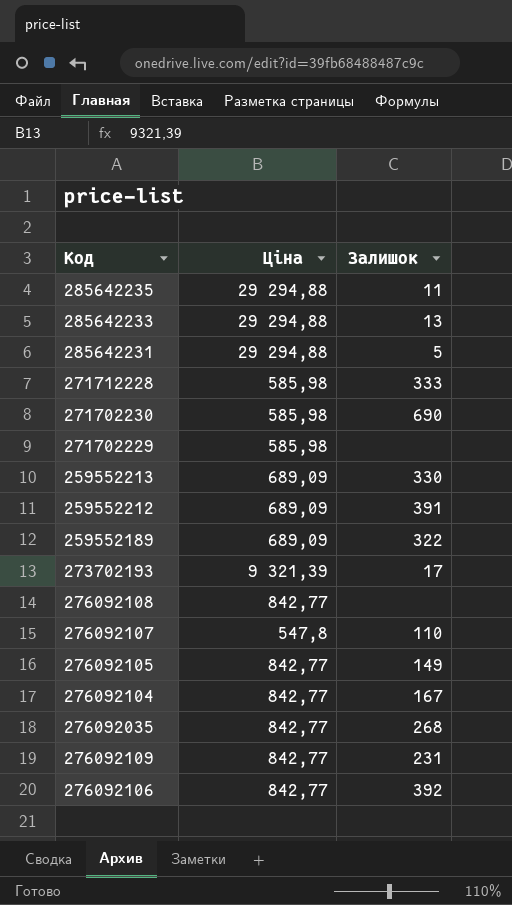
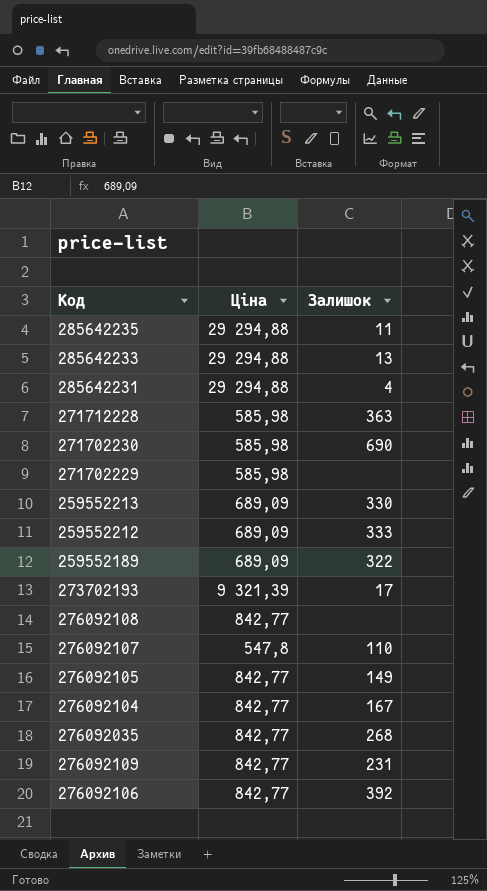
285642231 | Залишок: 5 -> 4
271712228 | Залишок: 333 -> 363
259552212 | Залишок: 391 -> 333

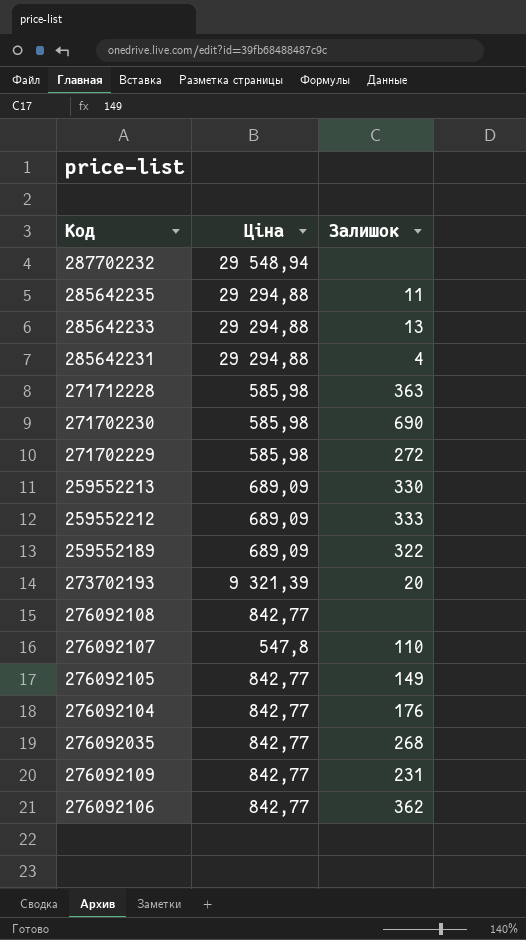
row 287702232: none -> 29 548,94 | none
271702229 | Залишок: none -> 272
273702193 | Залишок: 17 -> 20
276092104 | Залишок: 167 -> 176
276092106 | Залишок: 392 -> 362

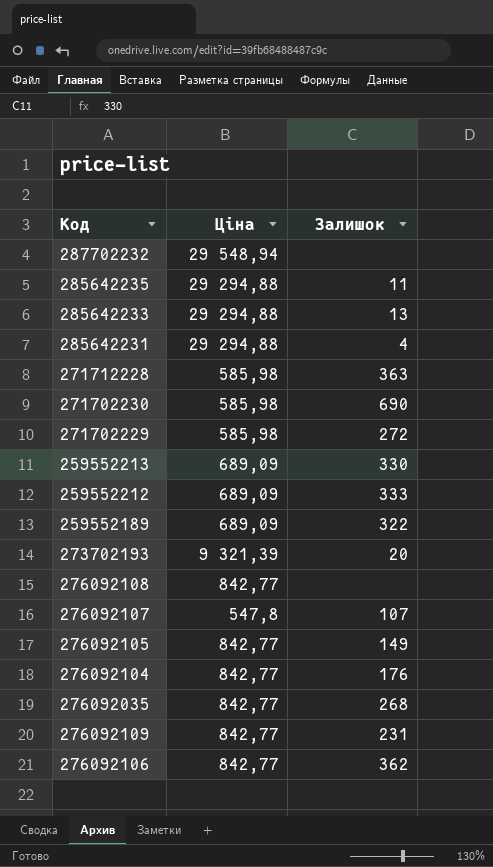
276092107 | Залишок: 110 -> 107

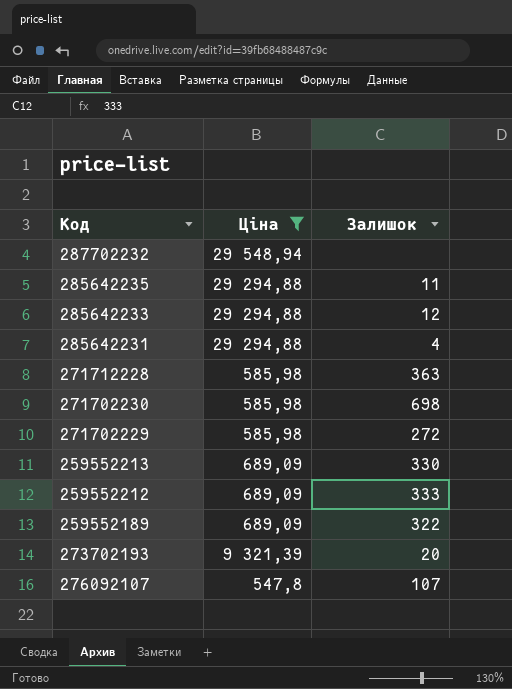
filter: none -> Ціна != 842,77
285642233 | Залишок: 13 -> 12
271702230 | Залишок: 690 -> 698

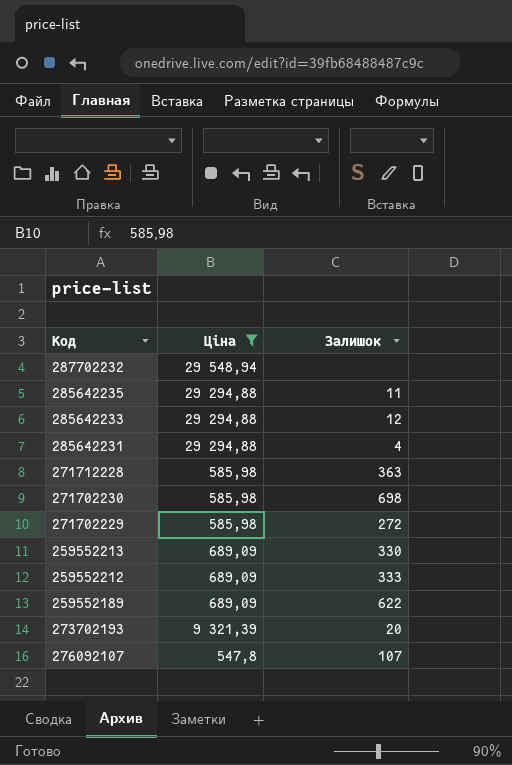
259552189 | Залишок: 322 -> 622

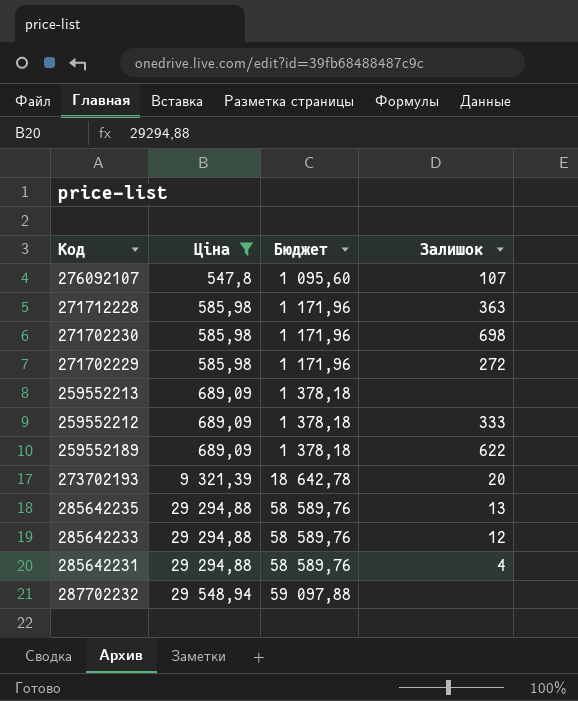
row order: none -> Ціна ascending
column Бюджет | formula: none -> [Ціна] * 2
259552213 | Залишок: 330 -> none
285642235 | Залишок: 11 -> 13

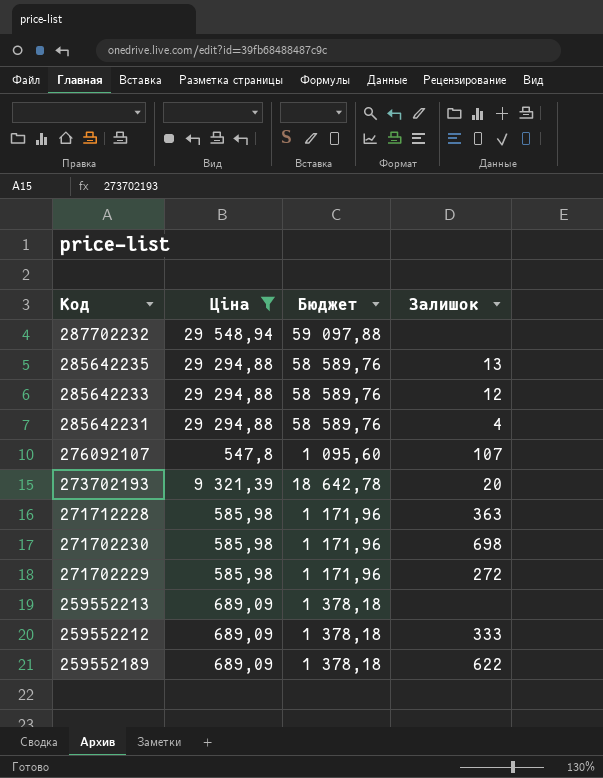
row order: Ціна ascending -> Код descending

